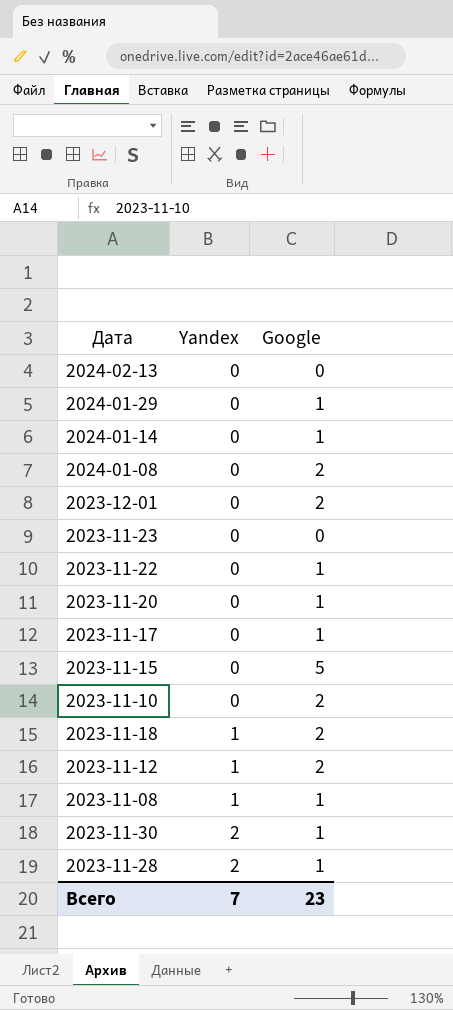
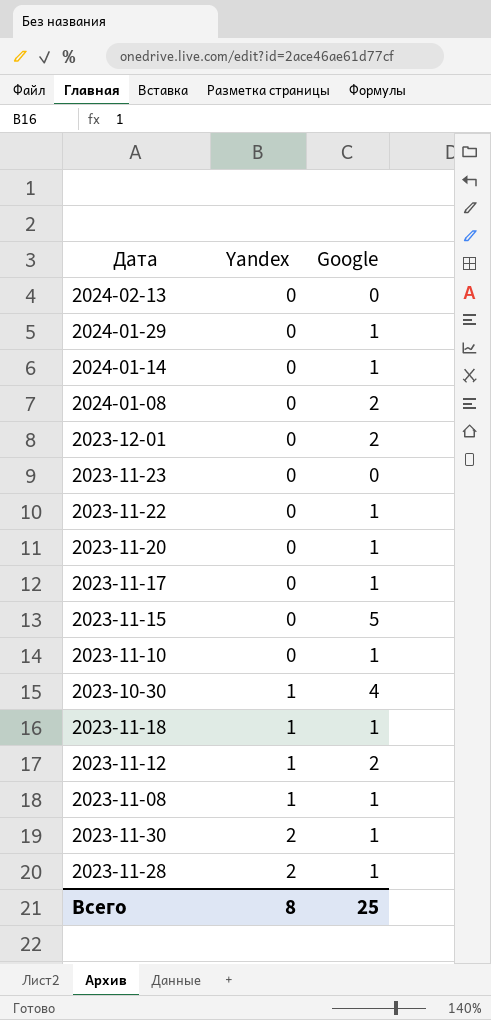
2023-11-10 | Google: 2 -> 1
row 2023-10-30: none -> 1 | 4
2023-11-18 | Google: 2 -> 1
Всего | Yandex: 7 -> 8
Всего | Google: 23 -> 25

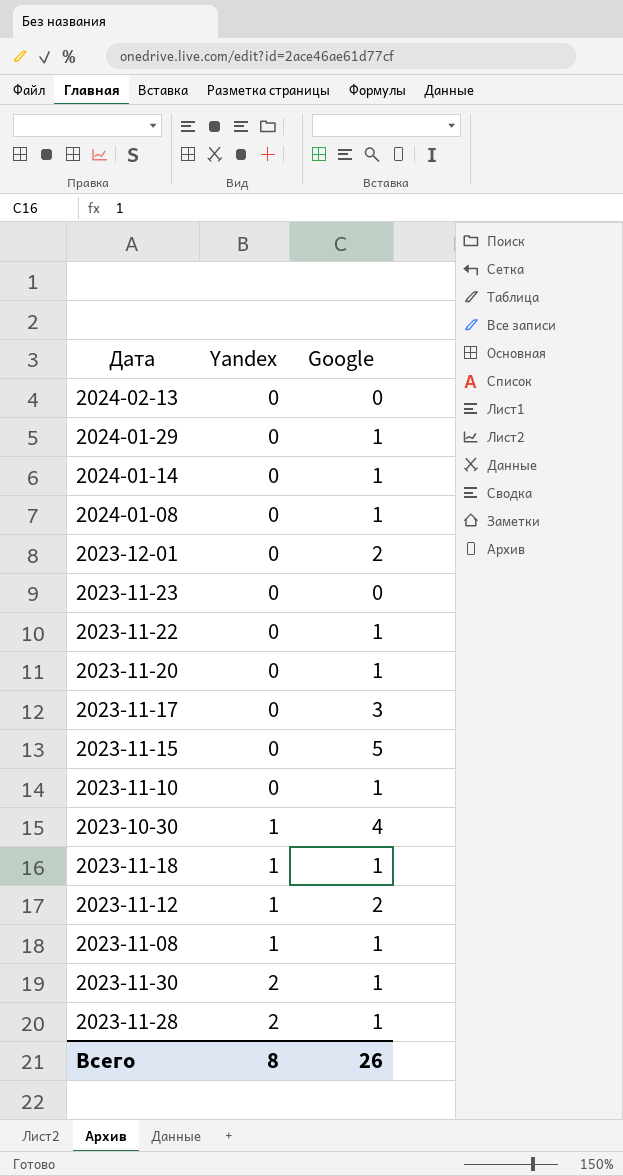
2024-01-08 | Google: 2 -> 1
2023-11-17 | Google: 1 -> 3
Всего | Google: 25 -> 26

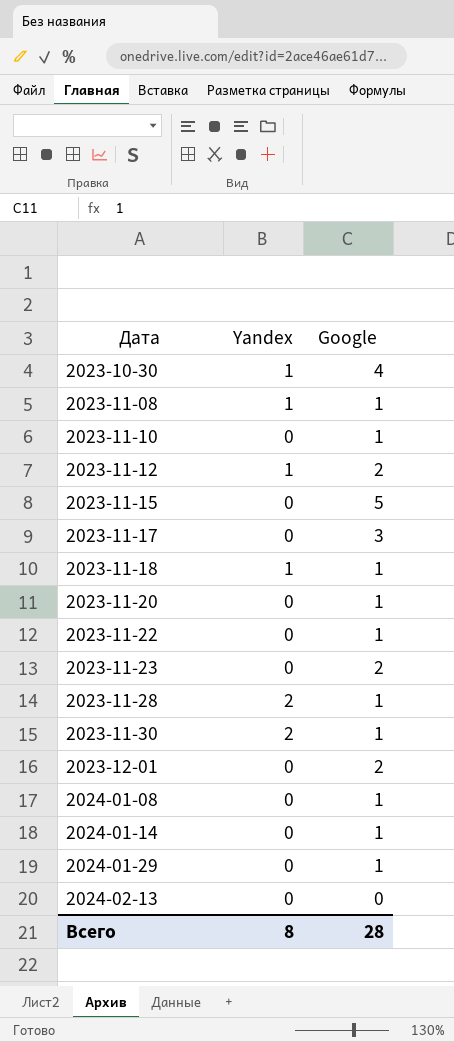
row order: Yandex ascending -> Дата ascending
2023-11-23 | Google: 0 -> 2
Всего | Google: 26 -> 28

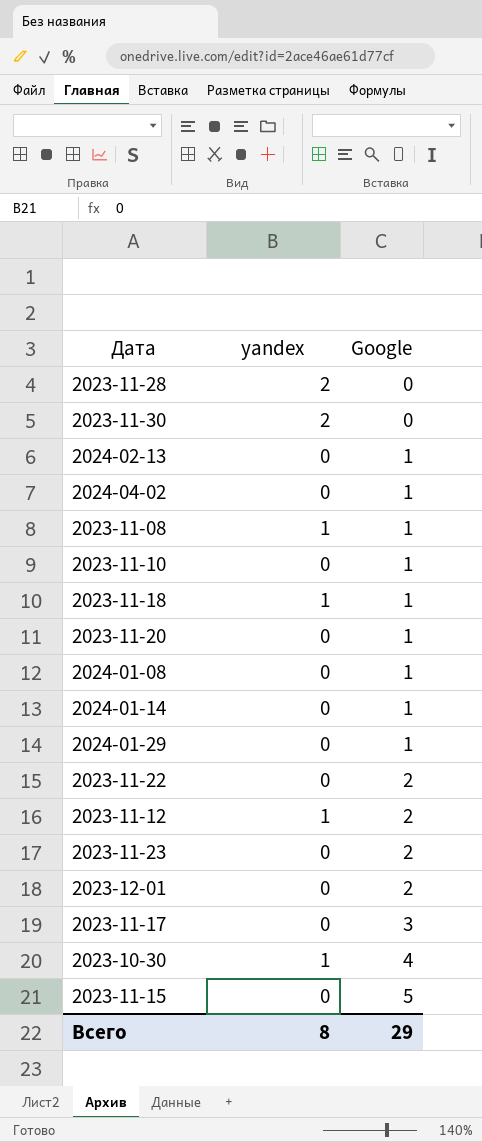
row order: Дата ascending -> Google ascending
column name: Yandex -> yandex
2023-11-28 | Google: 1 -> 0
2023-11-30 | Google: 1 -> 0
2024-02-13 | Google: 0 -> 1
row 2024-04-02: none -> 0 | 1
2023-11-22 | Google: 1 -> 2
Всего | Google: 28 -> 29

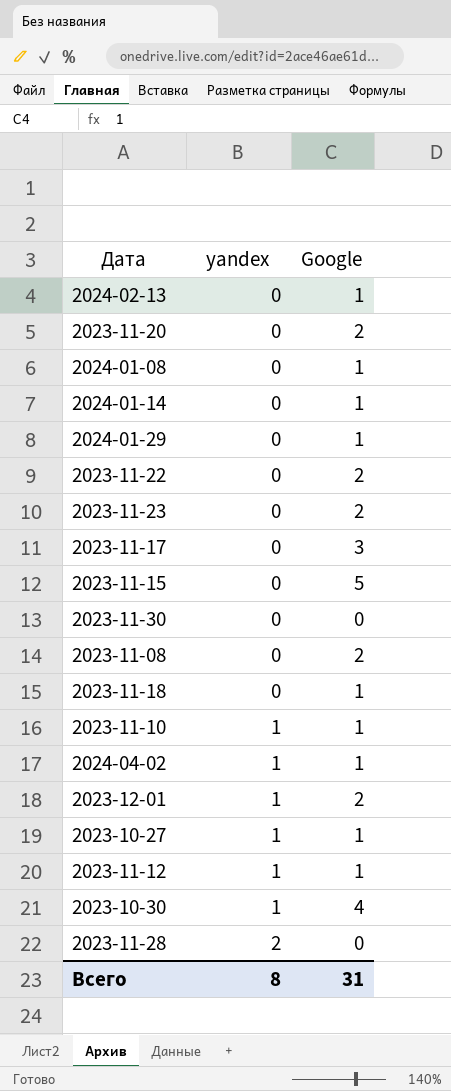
row order: Google ascending -> yandex ascending
2023-11-20 | Google: 1 -> 2
2023-11-30 | yandex: 2 -> 0
2023-11-08 | yandex: 1 -> 0
2023-11-08 | Google: 1 -> 2
2023-11-18 | yandex: 1 -> 0
2023-11-10 | yandex: 0 -> 1
2024-04-02 | yandex: 0 -> 1
2023-12-01 | yandex: 0 -> 1
row 2023-10-27: none -> 1 | 1
2023-11-12 | Google: 2 -> 1
Всего | Google: 29 -> 31

